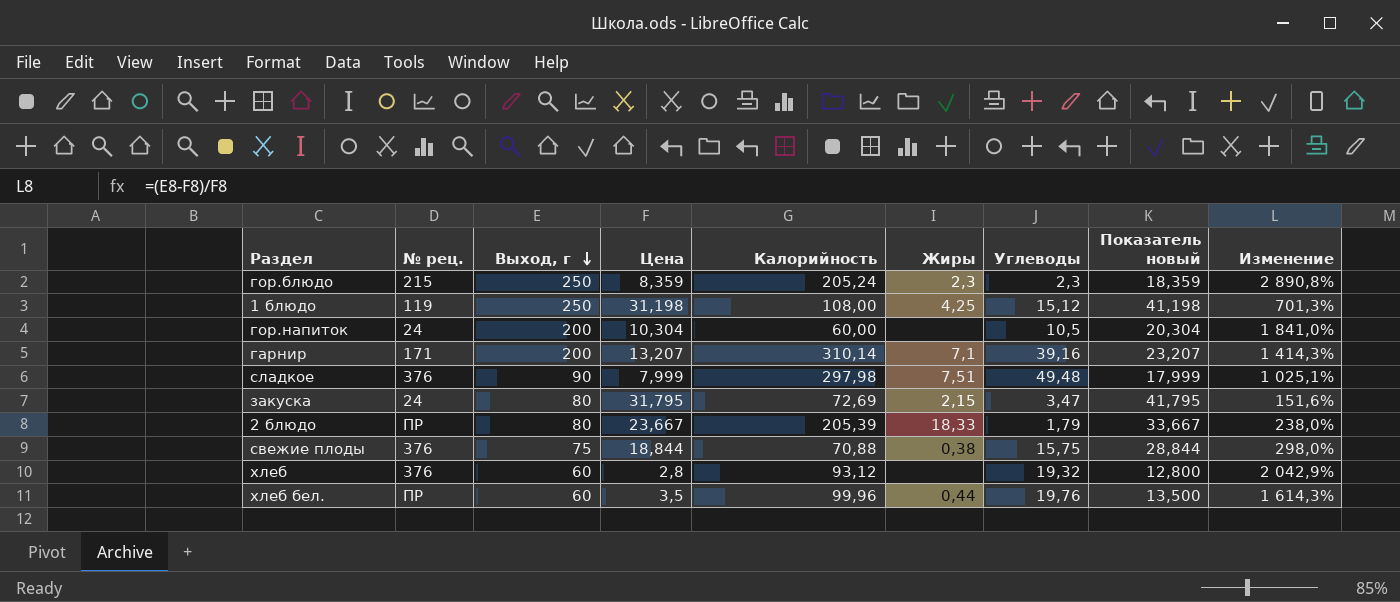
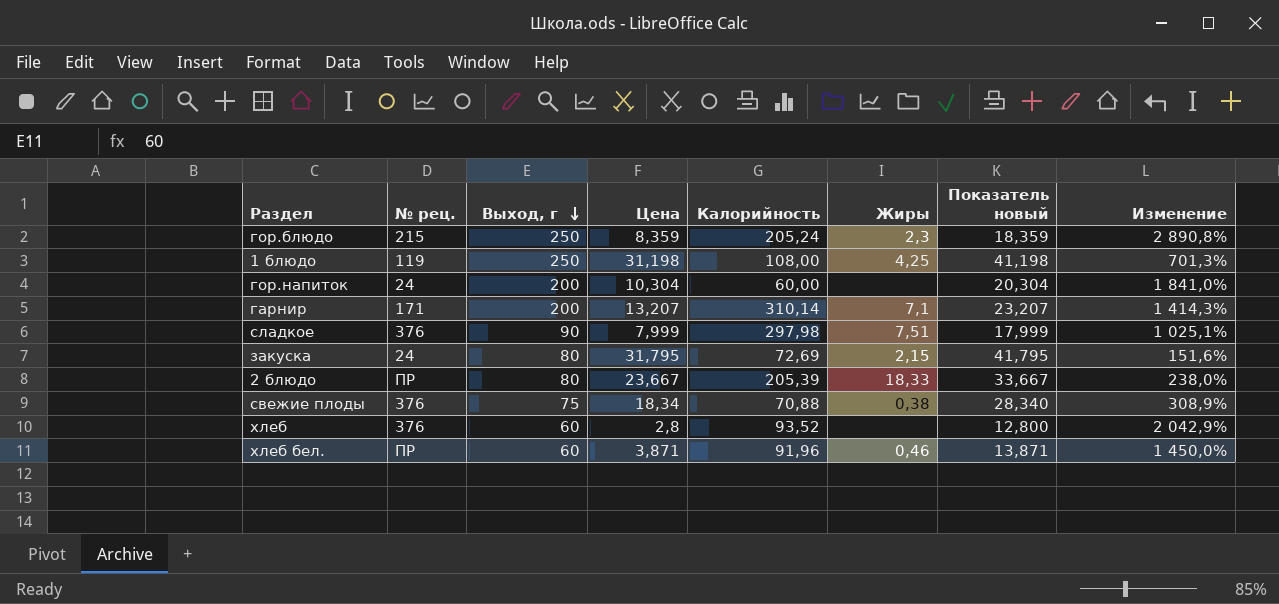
column Углеводы | position: 7 -> none
свежие плоды | Цена: 18,844 -> 18,34
свежие плоды | Показатель новый: 28,844 -> 28,340
свежие плоды | Изменение: 298,0% -> 308,9%
хлеб | Калорийность: 93,12 -> 93,52
хлеб бел. | Цена: 3,5 -> 3,871
хлеб бел. | Калорийность: 99,96 -> 91,96
хлеб бел. | Жиры: 0,44 -> 0,46
хлеб бел. | Показатель новый: 13,500 -> 13,871
хлеб бел. | Изменение: 1 614,3% -> 1 450,0%

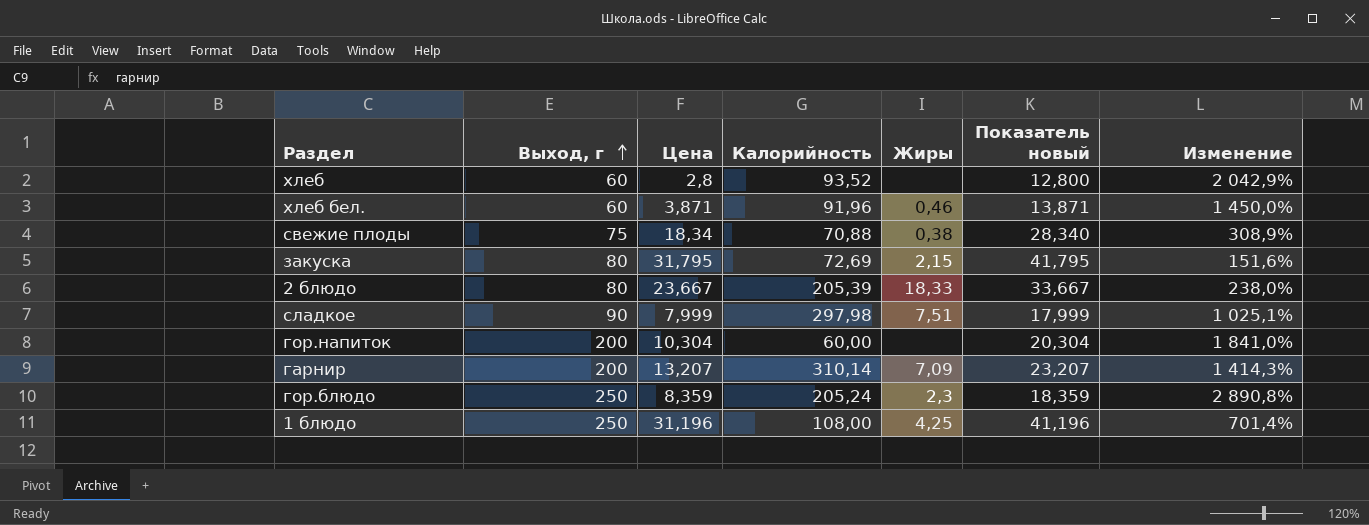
row order: Выход, г descending -> Выход, г ascending
column № рец. | position: 2 -> none
гарнир | Жиры: 7,1 -> 7,09
1 блюдо | Цена: 31,198 -> 31,196
1 блюдо | Показатель новый: 41,198 -> 41,196
1 блюдо | Изменение: 701,3% -> 701,4%

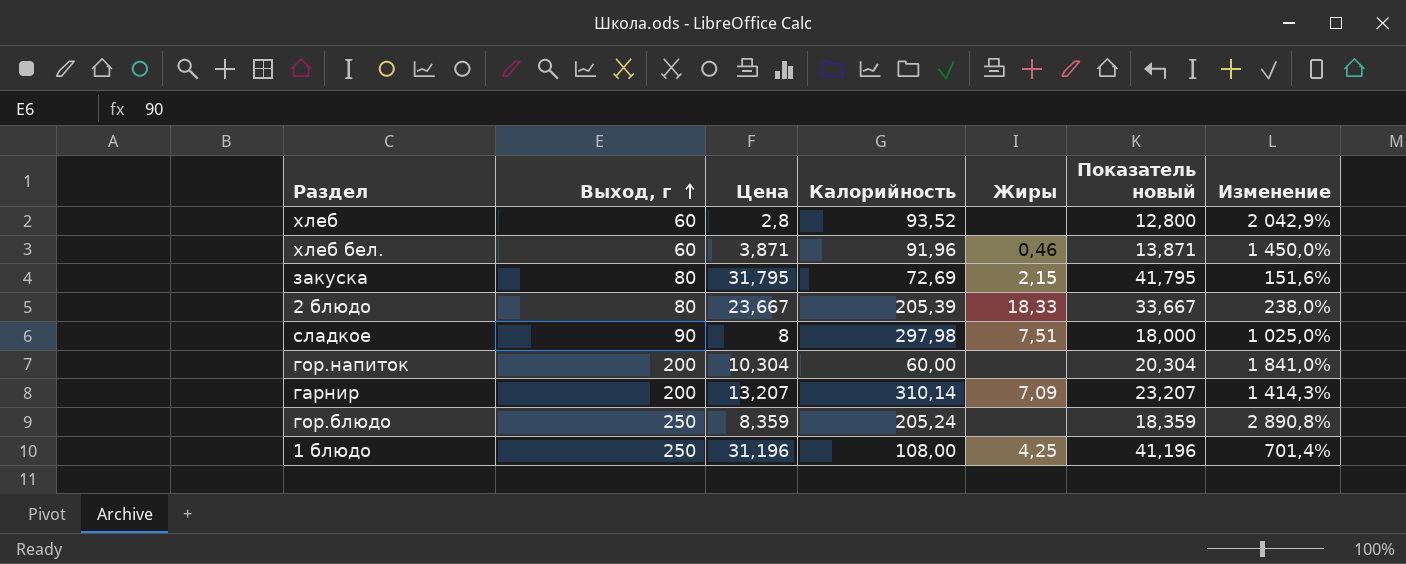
row свежие плоды: 75 | 18,34 | 70,88 | 0,38 | 28,340 | 308,9% -> none
сладкое | Цена: 7,999 -> 8
сладкое | Показатель новый: 17,999 -> 18,000
сладкое | Изменение: 1 025,1% -> 1 025,0%
гор.блюдо | Жиры: 2,3 -> none

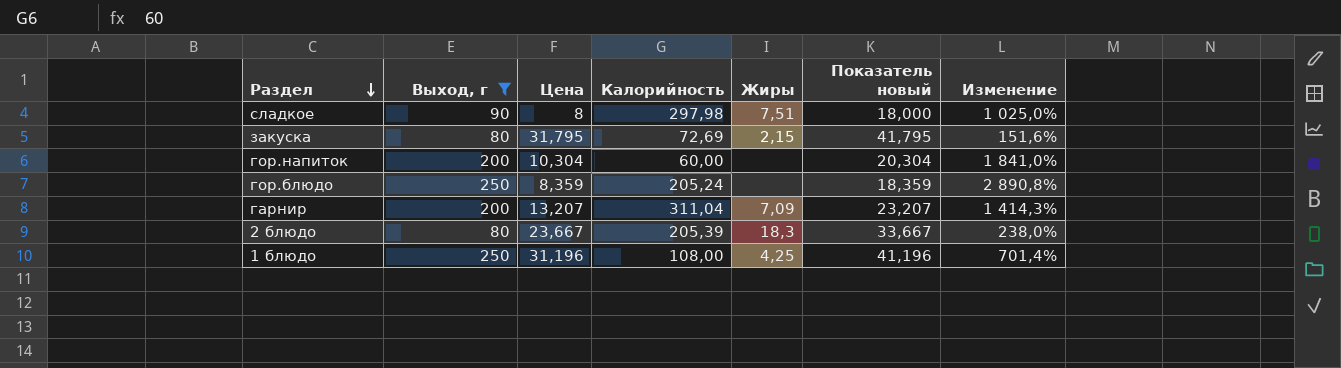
filter: none -> Выход, г != 60
row order: Выход, г ascending -> Раздел descending
гарнир | Калорийность: 310,14 -> 311,04
2 блюдо | Жиры: 18,33 -> 18,3

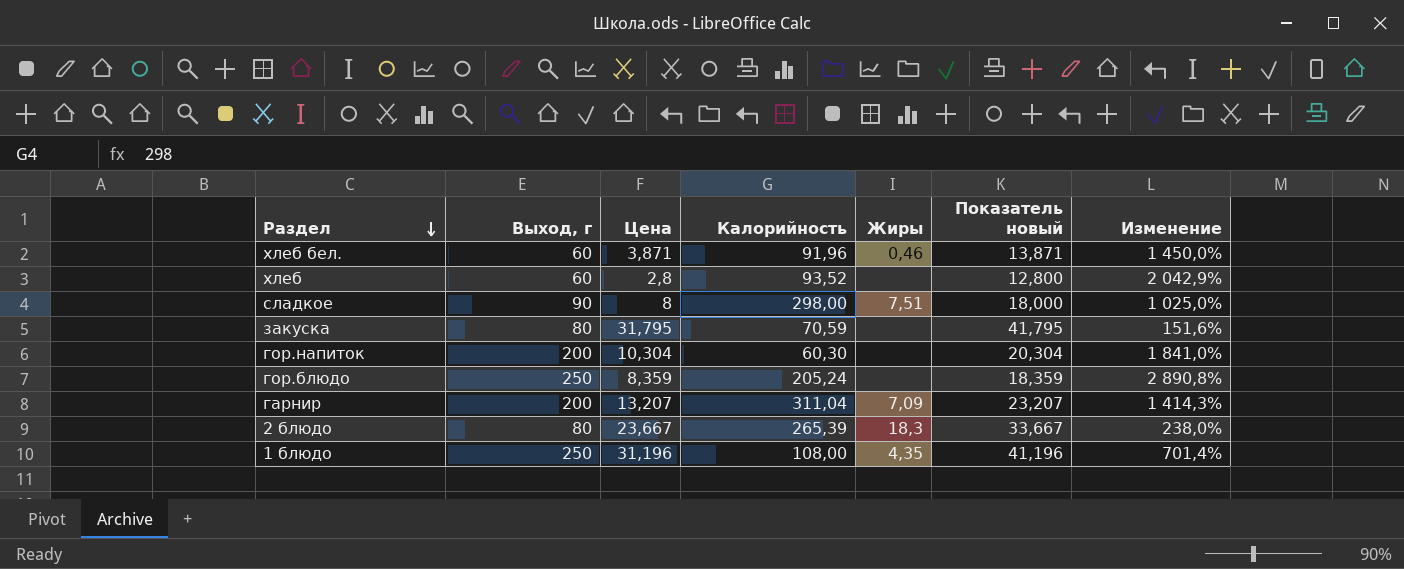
filter: Выход, г != 60 -> none
сладкое | Калорийность: 297,98 -> 298,00
закуска | Калорийность: 72,69 -> 70,59
закуска | Жиры: 2,15 -> none
гор.напиток | Калорийность: 60,00 -> 60,30
2 блюдо | Калорийность: 205,39 -> 265,39
1 блюдо | Жиры: 4,25 -> 4,35

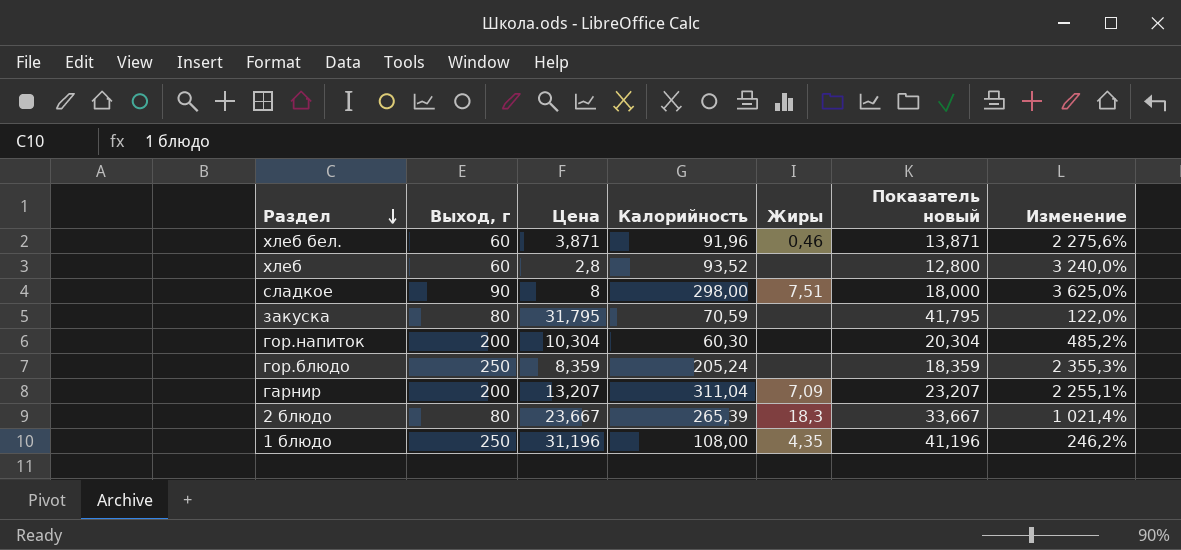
column Изменение | formula: ([Выход, г] - [Цена]) / [Цена] -> ([Калорийность] - [Цена]) / [Цена]

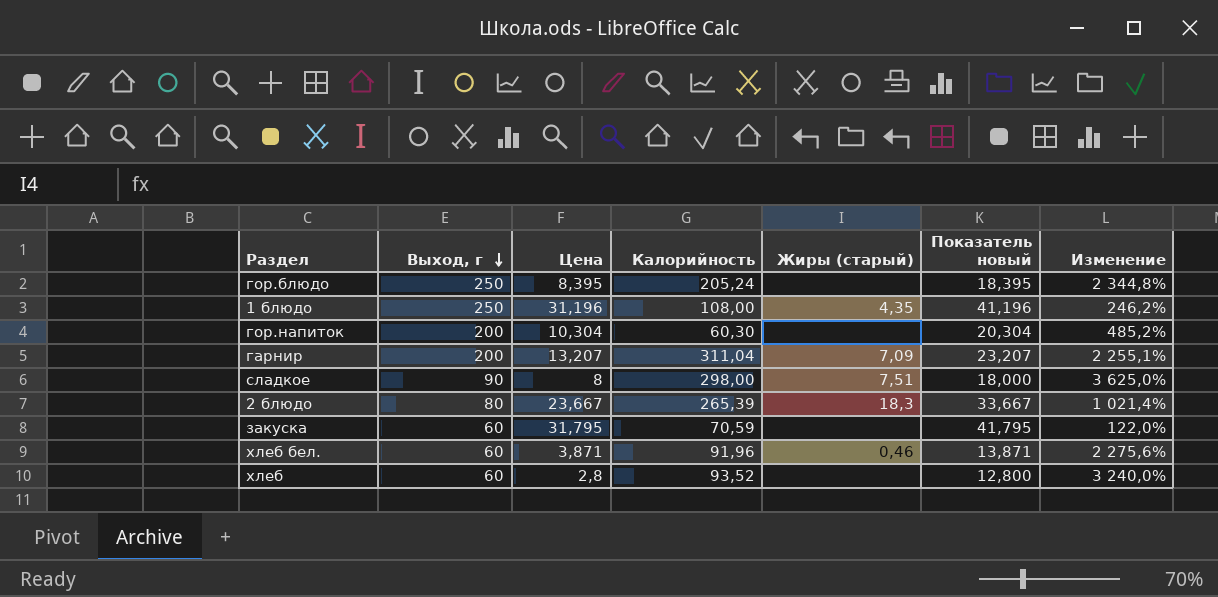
row order: Раздел descending -> Выход, г descending
column name: Жиры -> Жиры (старый)
гор.блюдо | Цена: 8,359 -> 8,395
гор.блюдо | Показатель новый: 18,359 -> 18,395
гор.блюдо | Изменение: 2 355,3% -> 2 344,8%
закуска | Выход, г: 80 -> 60

